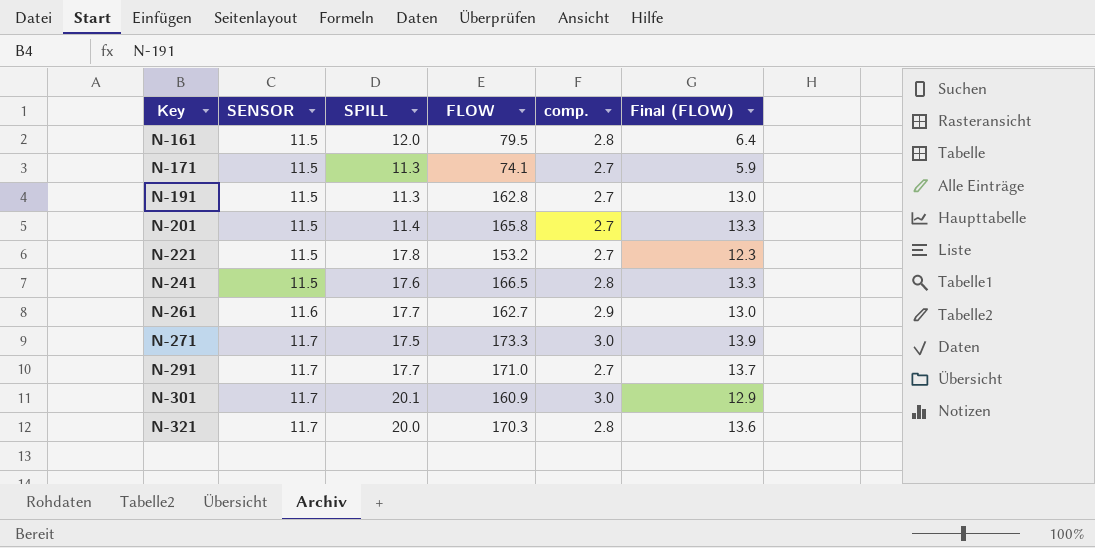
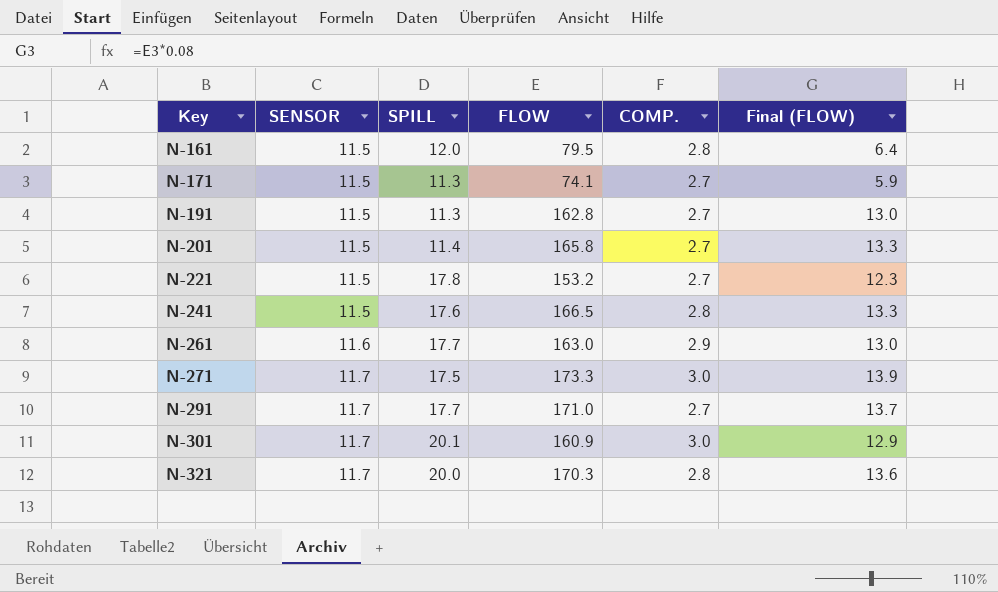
column name: comp. -> COMP.
N-261 | FLOW: 162.7 -> 163.0

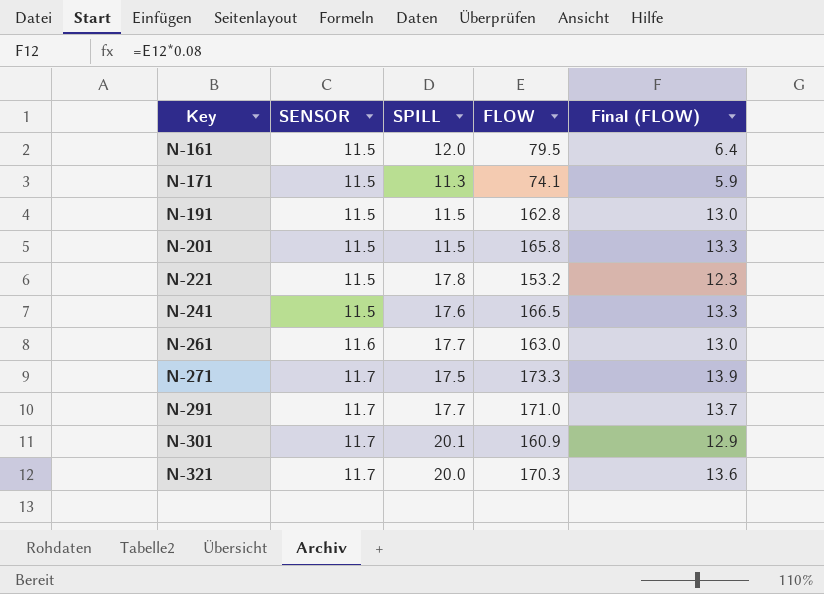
column COMP. | position: 5 -> none
N-191 | SPILL: 11.3 -> 11.5
N-201 | SPILL: 11.4 -> 11.5

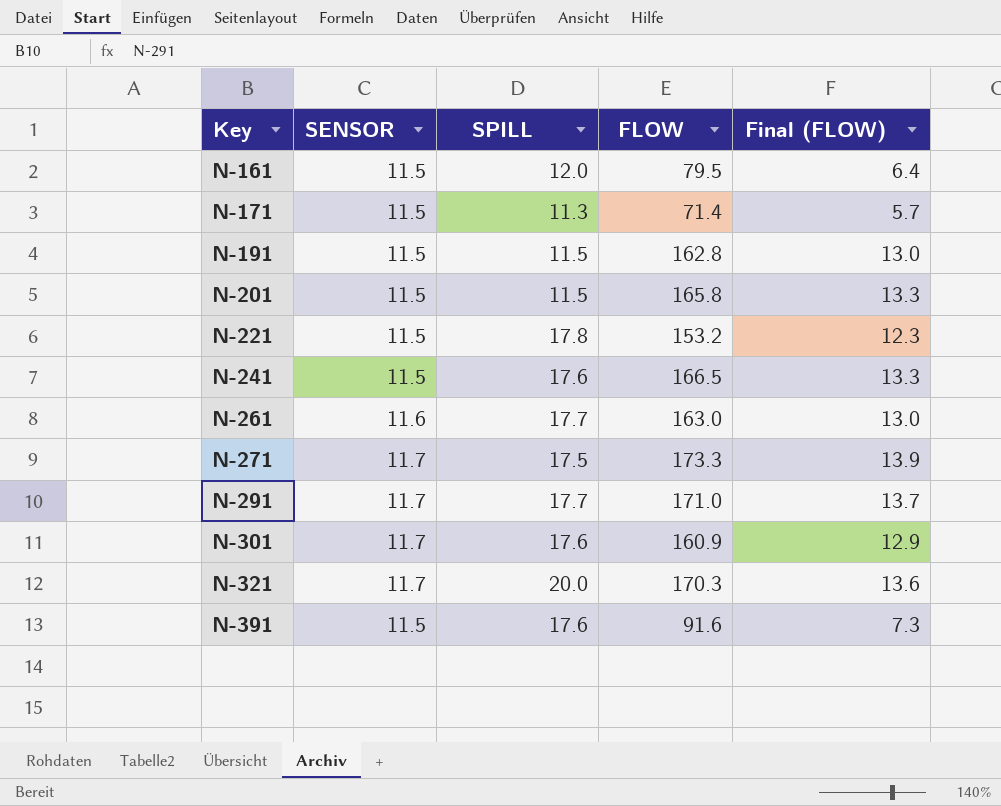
N-171 | FLOW: 74.1 -> 71.4
N-171 | Final (FLOW): 5.9 -> 5.7
N-301 | SPILL: 20.1 -> 17.6
row N-391: none -> 11.5 | 17.6 | 91.6 | 7.3

